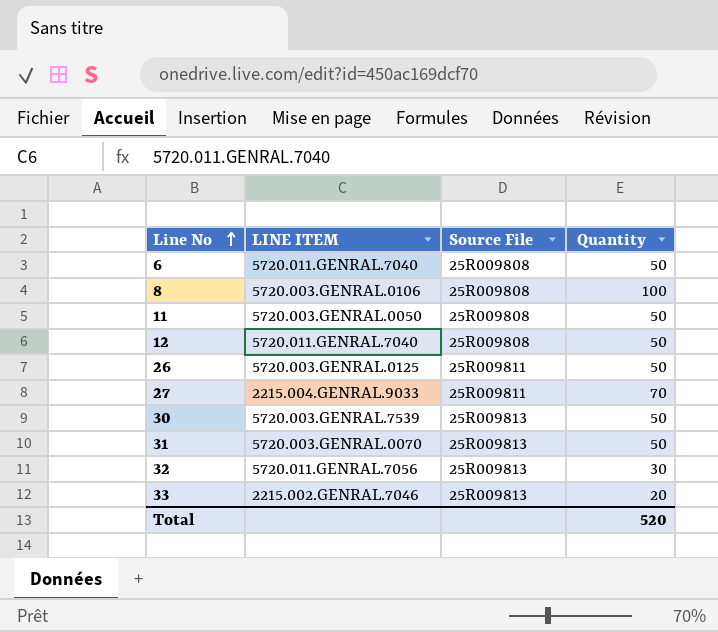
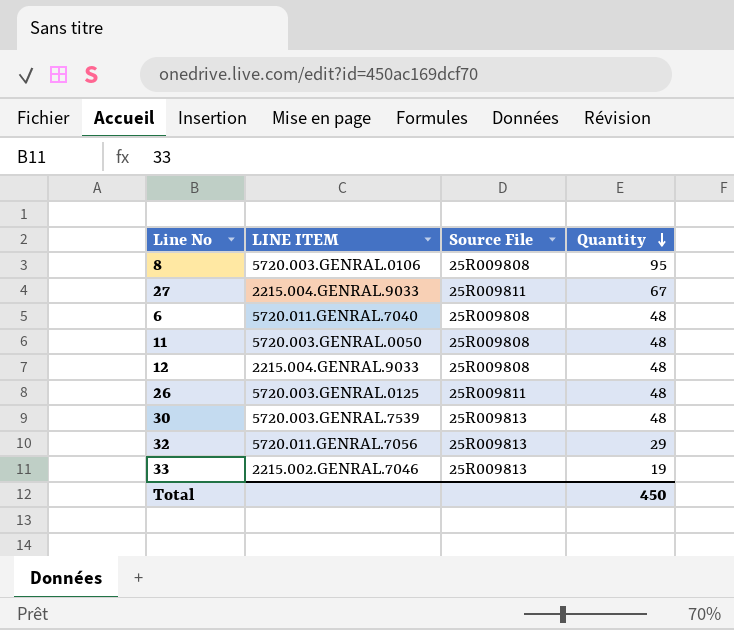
row order: Line No ascending -> Quantity descending
row 31: 5720.003.GENRAL.0070 | 25R009813 | 50 -> none
8 | Quantity: 100 -> 95
27 | Quantity: 70 -> 67
6 | Quantity: 50 -> 48
11 | Quantity: 50 -> 48
12 | LINE ITEM: 5720.011.GENRAL.7040 -> 2215.004.GENRAL.9033
12 | Quantity: 50 -> 48
26 | Quantity: 50 -> 48
30 | Quantity: 50 -> 48
32 | Quantity: 30 -> 29
33 | Quantity: 20 -> 19
Total | Quantity: 520 -> 450

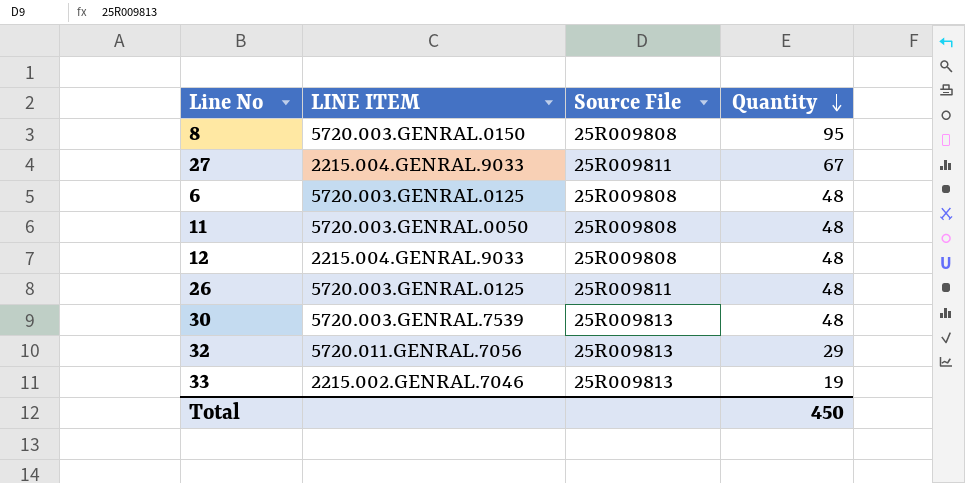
8 | LINE ITEM: 5720.003.GENRAL.0106 -> 5720.003.GENRAL.0150
6 | LINE ITEM: 5720.011.GENRAL.7040 -> 5720.003.GENRAL.0125

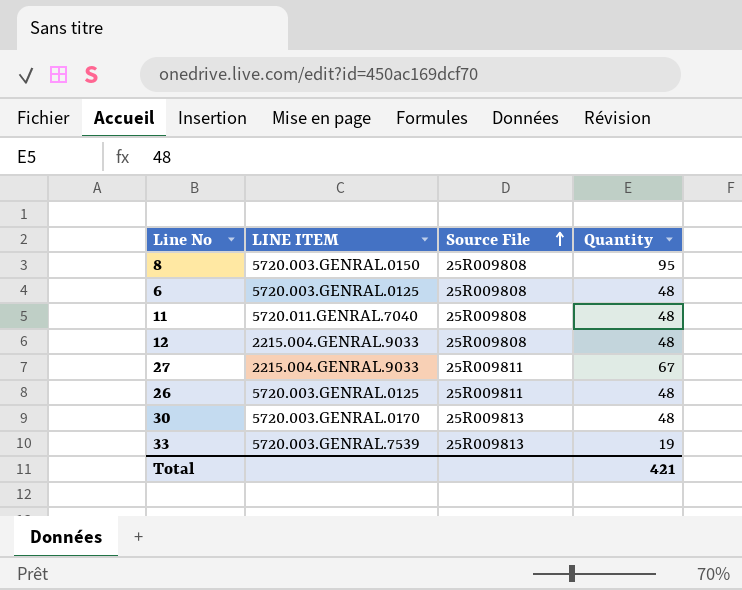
row order: Quantity descending -> Source File ascending
row 32: 5720.011.GENRAL.7056 | 25R009813 | 29 -> none
11 | LINE ITEM: 5720.003.GENRAL.0050 -> 5720.011.GENRAL.7040
30 | LINE ITEM: 5720.003.GENRAL.7539 -> 5720.003.GENRAL.0170
33 | LINE ITEM: 2215.002.GENRAL.7046 -> 5720.003.GENRAL.7539
Total | Quantity: 450 -> 421

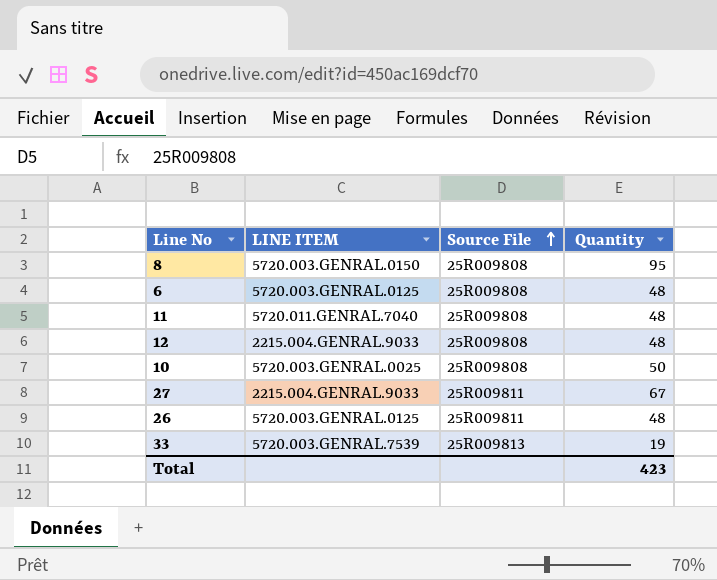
row 30: 5720.003.GENRAL.0170 | 25R009813 | 48 -> none
row 10: none -> 5720.003.GENRAL.0025 | 25R009808 | 50
Total | Quantity: 421 -> 423

